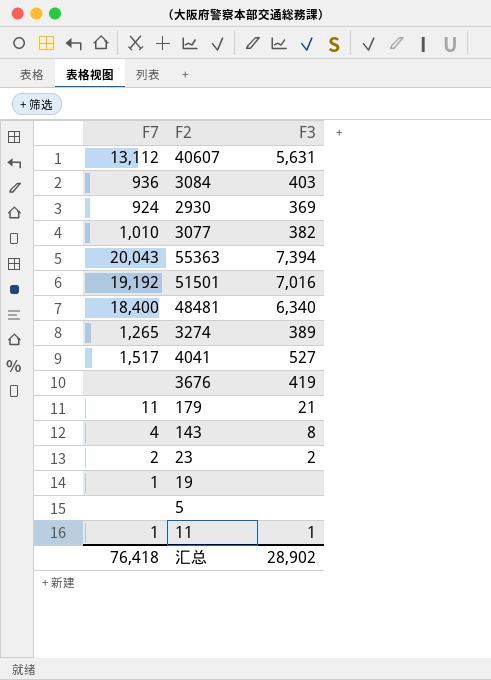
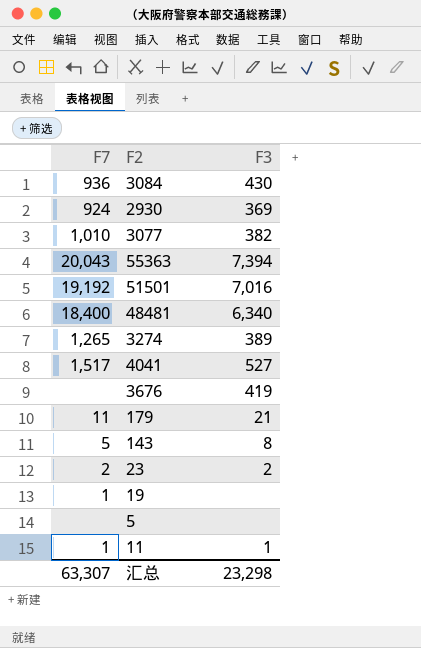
row 40607: 13,112 | 5,631 -> none
3084 | F3: 403 -> 430
143 | F7: 4 -> 5
汇总 | F7: 76,418 -> 63,307
汇总 | F3: 28,902 -> 23,298

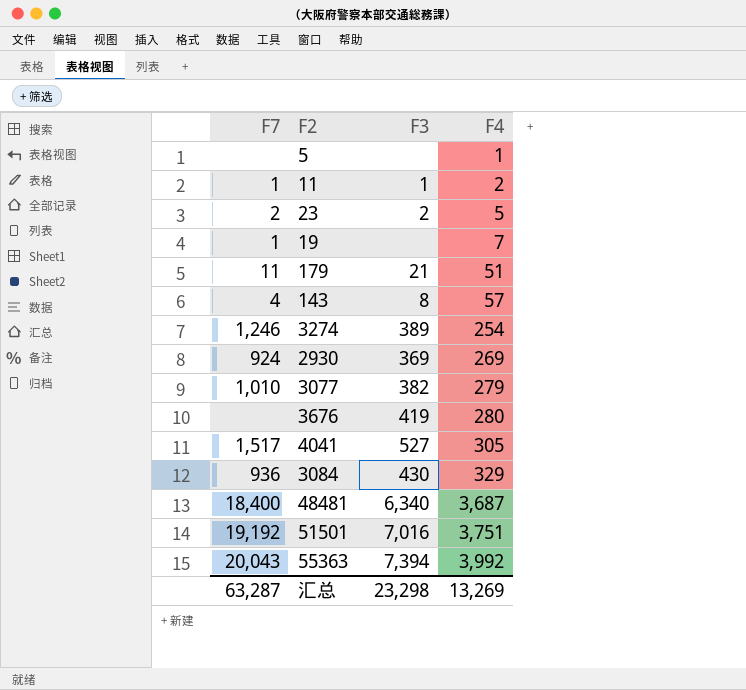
row order: none -> F4 ascending
column F4 | position: none -> 4
143 | F7: 5 -> 4
3274 | F7: 1,265 -> 1,246
汇总 | F7: 63,307 -> 63,287

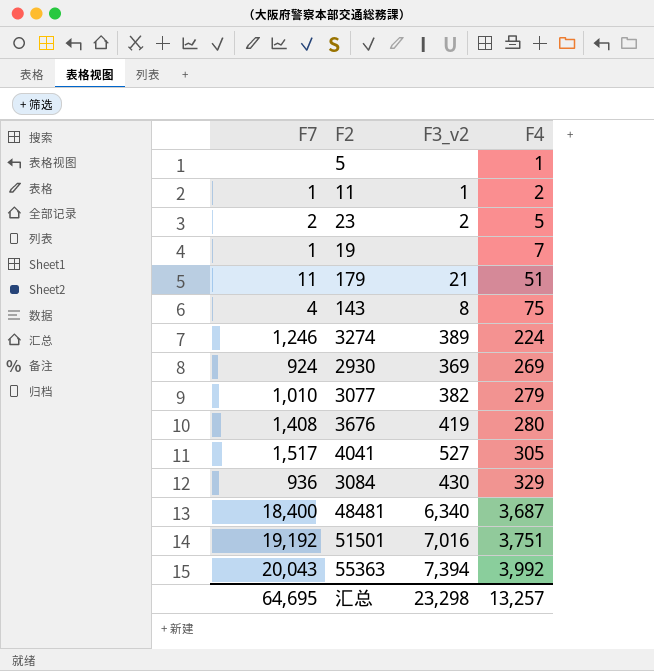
column name: F3 -> F3_v2
143 | F4: 57 -> 75
3274 | F4: 254 -> 224
3676 | F7: none -> 1,408
汇总 | F7: 63,287 -> 64,695
汇总 | F4: 13,269 -> 13,257

